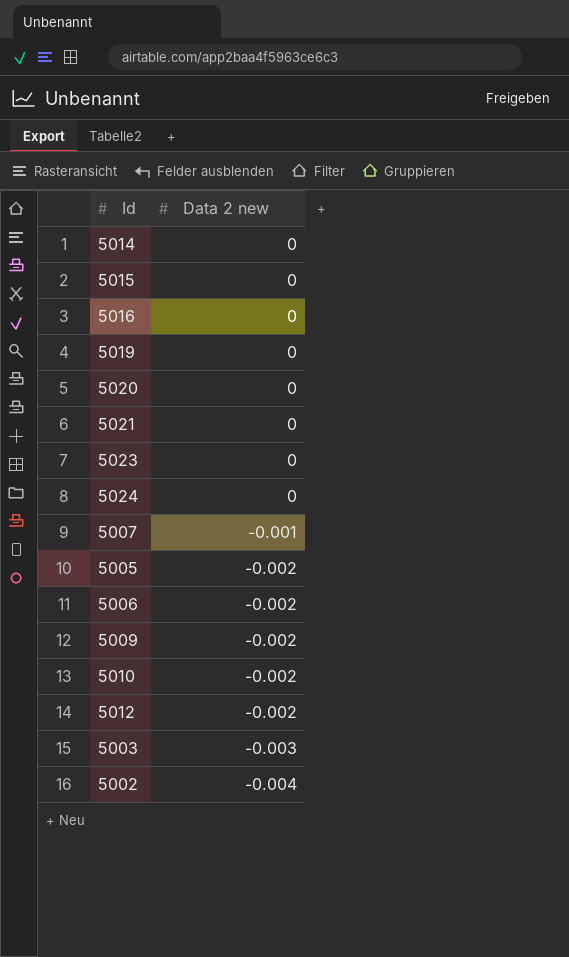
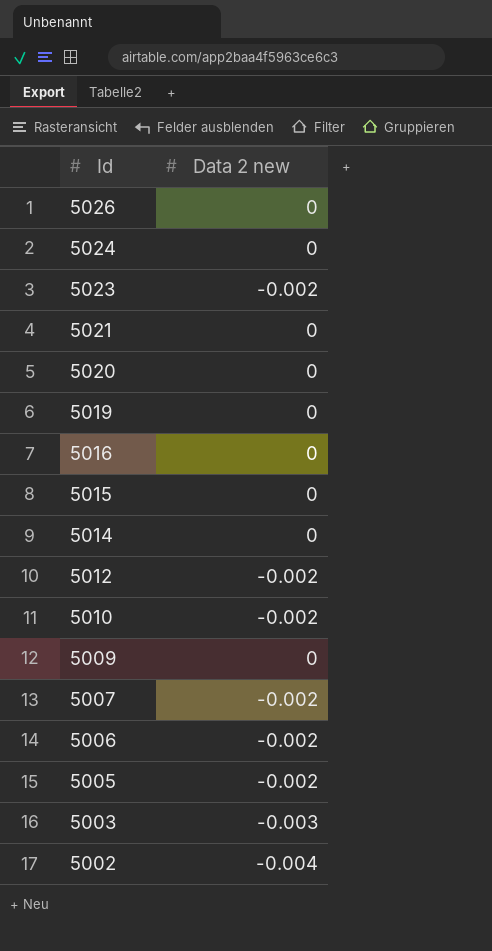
row order: Data 2 new descending -> Id descending
row 5026: none -> 0
5023 | Data 2 new: 0 -> -0.002
5009 | Data 2 new: -0.002 -> 0
5007 | Data 2 new: -0.001 -> -0.002

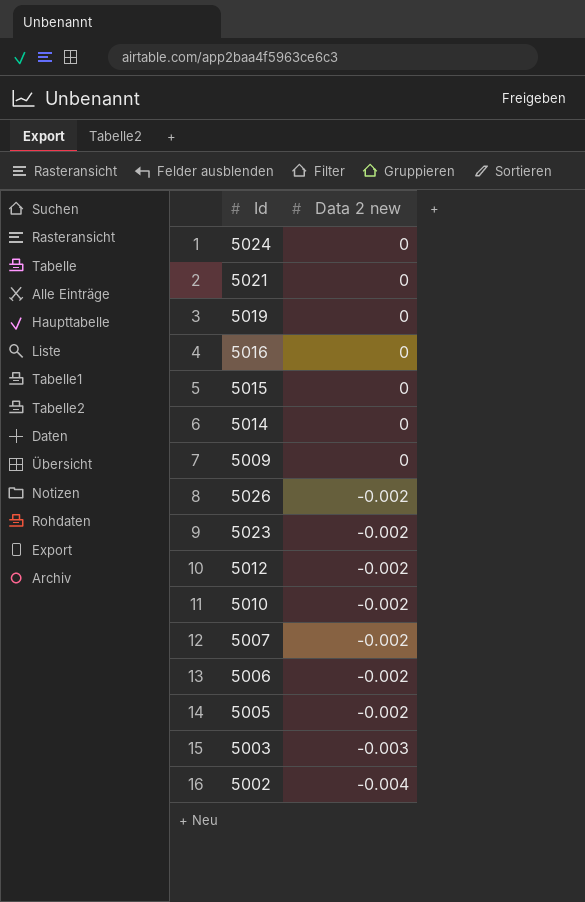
row order: Id descending -> Data 2 new descending
row 5020: 0 -> none
5026 | Data 2 new: 0 -> -0.002

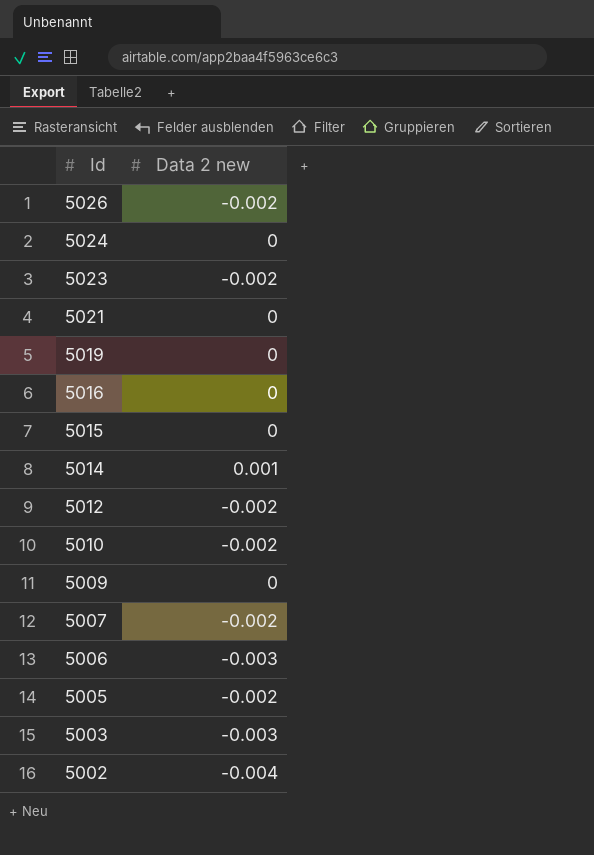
row order: Data 2 new descending -> Id descending
5014 | Data 2 new: 0 -> 0.001
5006 | Data 2 new: -0.002 -> -0.003

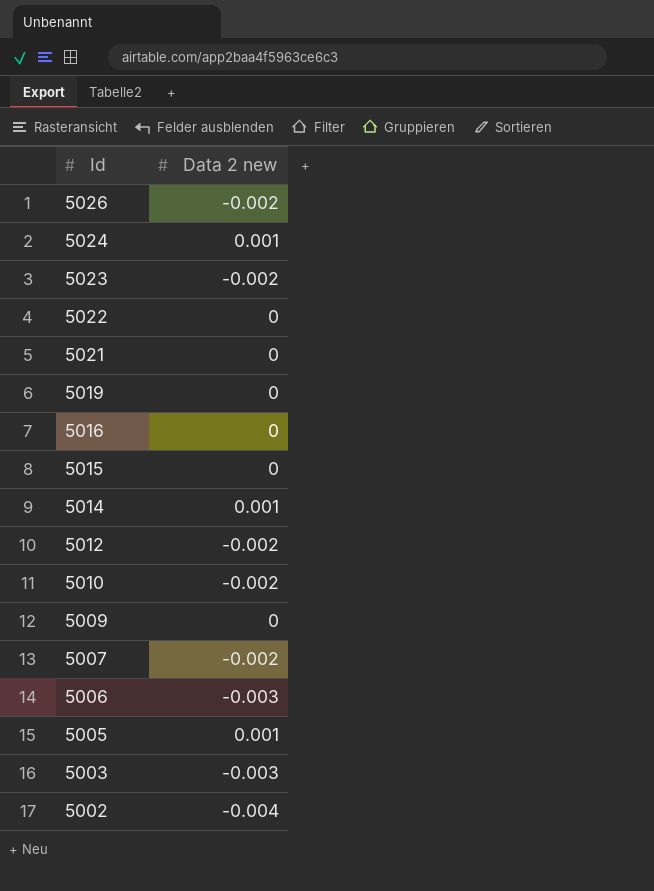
5024 | Data 2 new: 0 -> 0.001
row 5022: none -> 0
5005 | Data 2 new: -0.002 -> 0.001

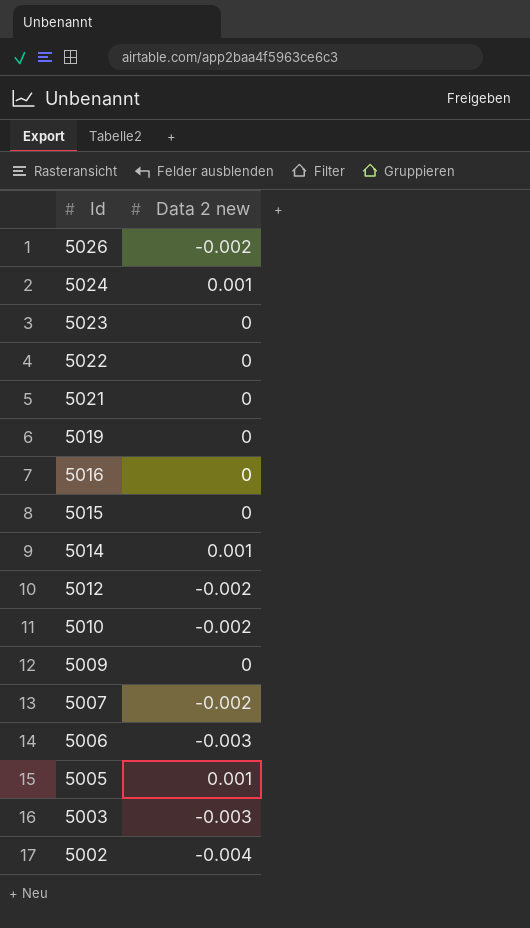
5023 | Data 2 new: -0.002 -> 0

